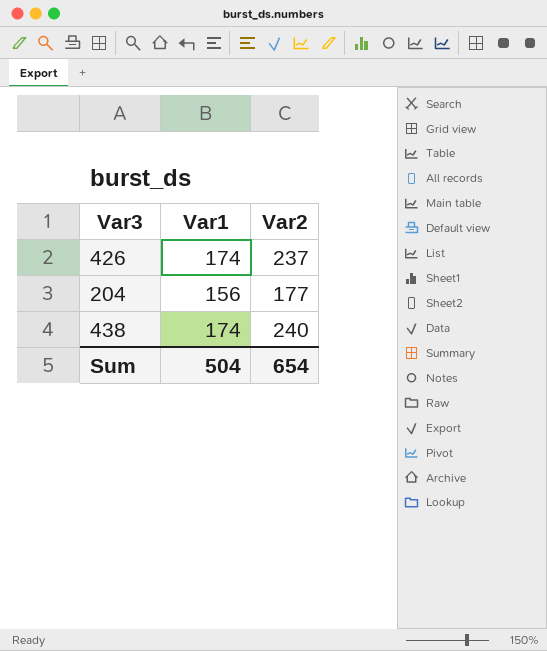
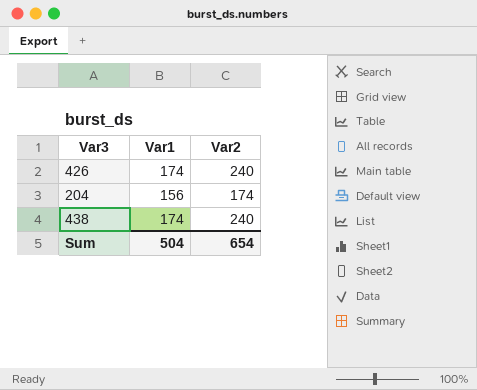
426 | Var2: 237 -> 240
204 | Var2: 177 -> 174

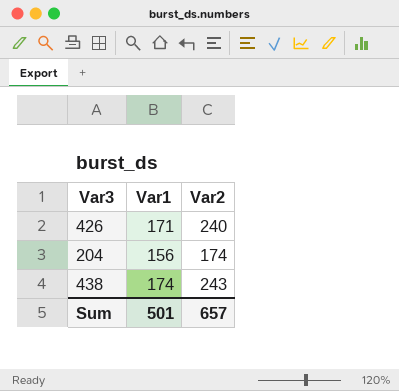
426 | Var1: 174 -> 171
438 | Var2: 240 -> 243
Sum | Var1: 504 -> 501
Sum | Var2: 654 -> 657

